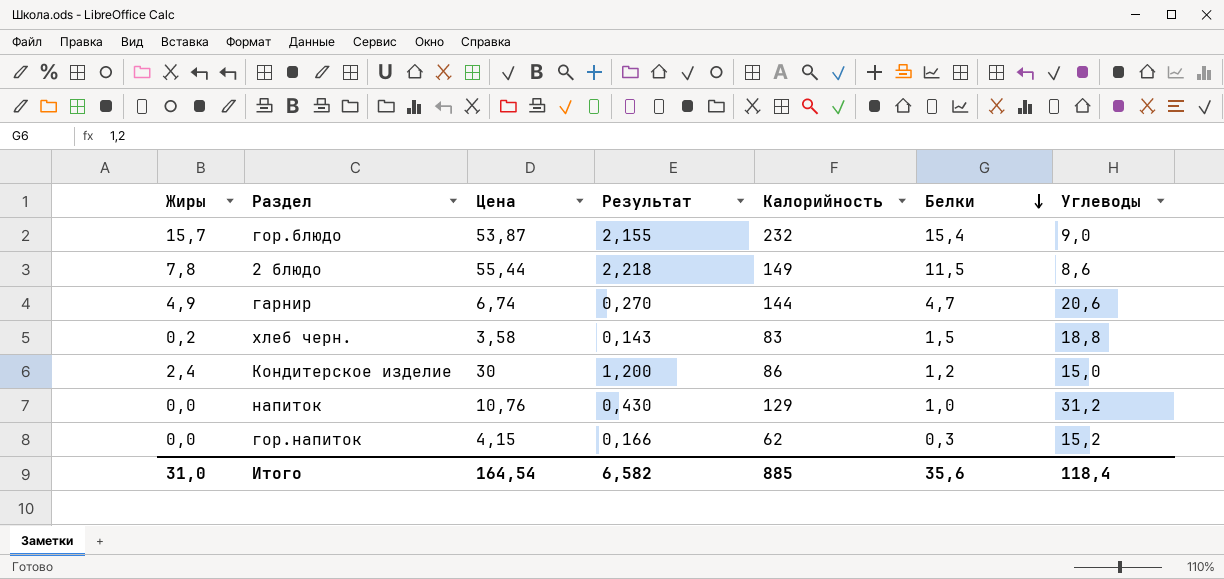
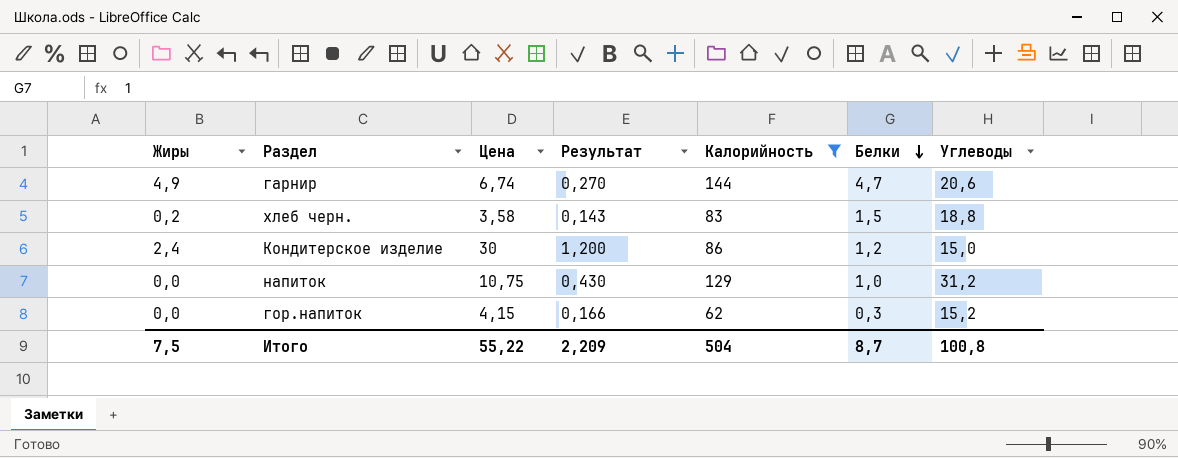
filter: none -> Калорийность <= 144
напиток | Цена: 10,76 -> 10,75
Итого | Жиры: 31,0 -> 7,5
Итого | Цена: 164,54 -> 55,22
Итого | Результат: 6,582 -> 2,209
Итого | Калорийность: 885 -> 504
Итого | Белки: 35,6 -> 8,7
Итого | Углеводы: 118,4 -> 100,8

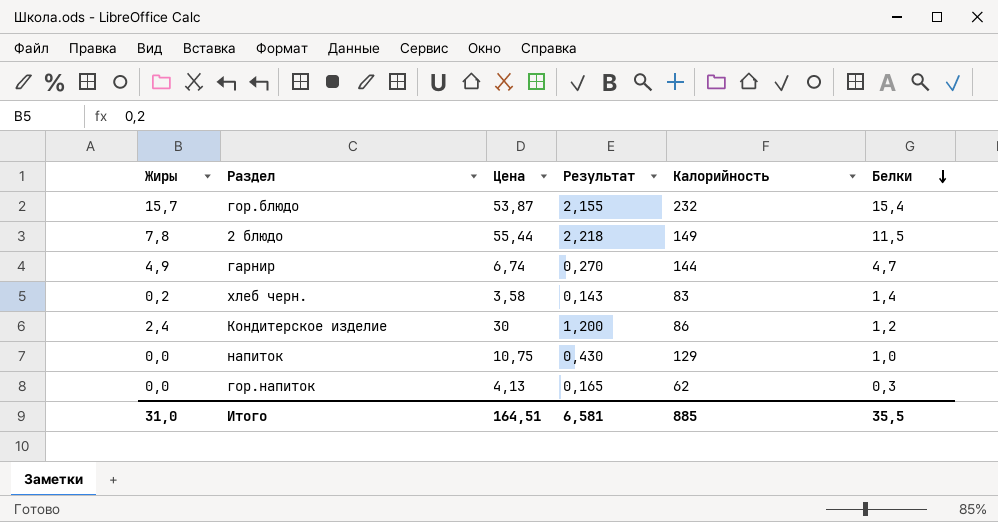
filter: Калорийность <= 144 -> none
column Углеводы | position: 7 -> none
хлеб черн. | Белки: 1,5 -> 1,4
гор.напиток | Цена: 4,15 -> 4,13
гор.напиток | Результат: 0,166 -> 0,165
Итого | Жиры: 7,5 -> 31,0
Итого | Цена: 55,22 -> 164,51
Итого | Результат: 2,209 -> 6,581
Итого | Калорийность: 504 -> 885
Итого | Белки: 8,7 -> 35,5

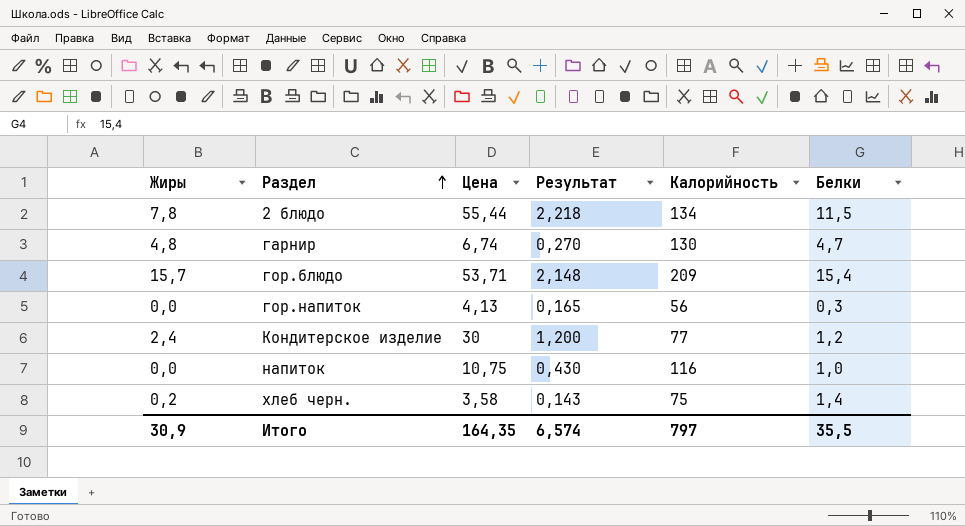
row order: Белки descending -> Раздел ascending
2 блюдо | Калорийность: 149 -> 134
гарнир | Жиры: 4,9 -> 4,8
гарнир | Калорийность: 144 -> 130
гор.блюдо | Цена: 53,87 -> 53,71
гор.блюдо | Результат: 2,155 -> 2,148
гор.блюдо | Калорийность: 232 -> 209
гор.напиток | Калорийность: 62 -> 56
Кондитерское изделие | Калорийность: 86 -> 77
напиток | Калорийность: 129 -> 116
хлеб черн. | Калорийность: 83 -> 75
Итого | Жиры: 31,0 -> 30,9
Итого | Цена: 164,51 -> 164,35
Итого | Результат: 6,581 -> 6,574
Итого | Калорийность: 885 -> 797

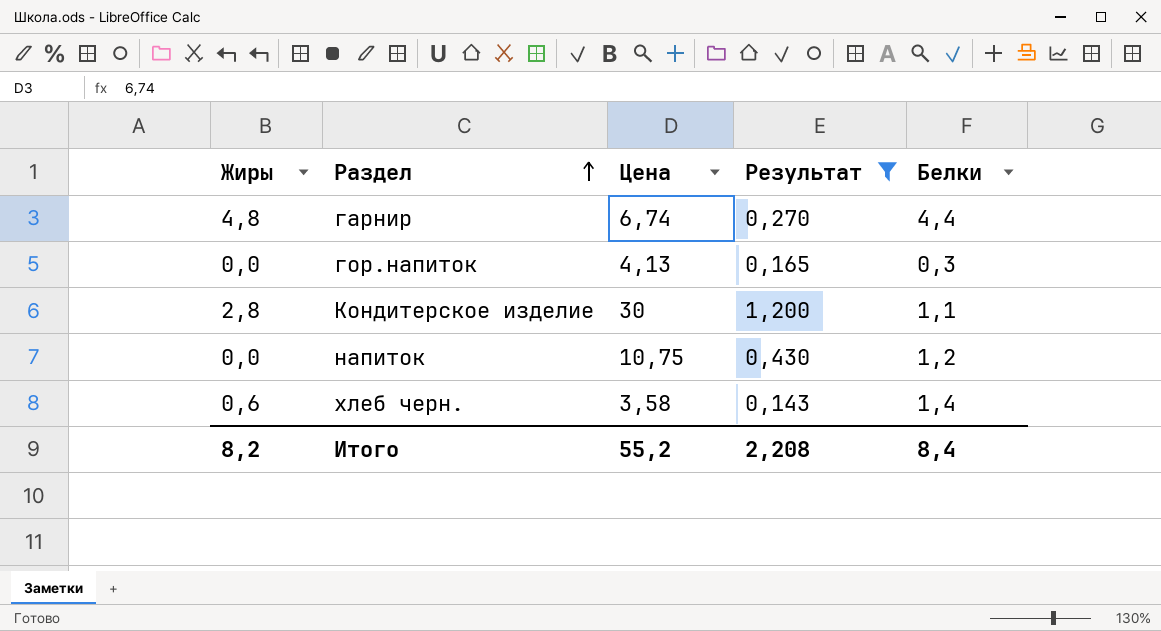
filter: none -> Результат <= 1,200
column Калорийность | position: 5 -> none
гарнир | Белки: 4,7 -> 4,4
Кондитерское изделие | Жиры: 2,4 -> 2,8
Кондитерское изделие | Белки: 1,2 -> 1,1
напиток | Белки: 1,0 -> 1,2
хлеб черн. | Жиры: 0,2 -> 0,6
Итого | Жиры: 30,9 -> 8,2
Итого | Цена: 164,35 -> 55,2
Итого | Результат: 6,574 -> 2,208
Итого | Белки: 35,5 -> 8,4

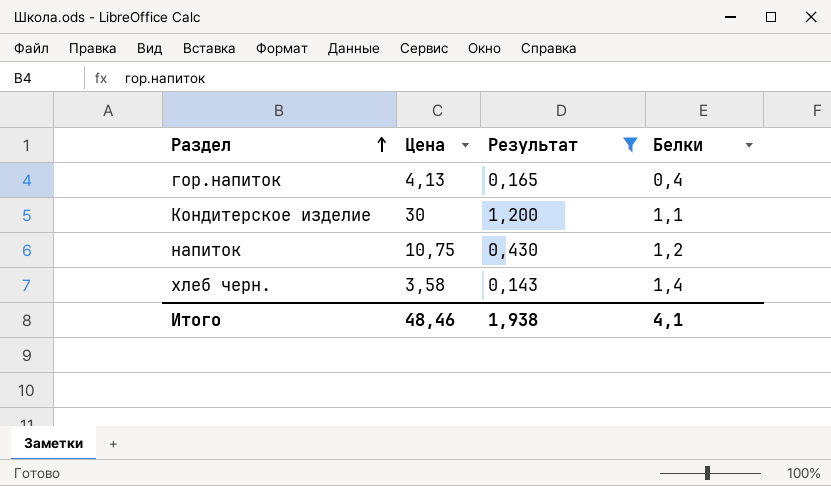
column Жиры | position: 1 -> none
row гарнир: 4,8 | 6,74 | 0,270 | 4,4 -> none
гор.напиток | Белки: 0,3 -> 0,4
Итого | Цена: 55,2 -> 48,46
Итого | Результат: 2,208 -> 1,938
Итого | Белки: 8,4 -> 4,1

